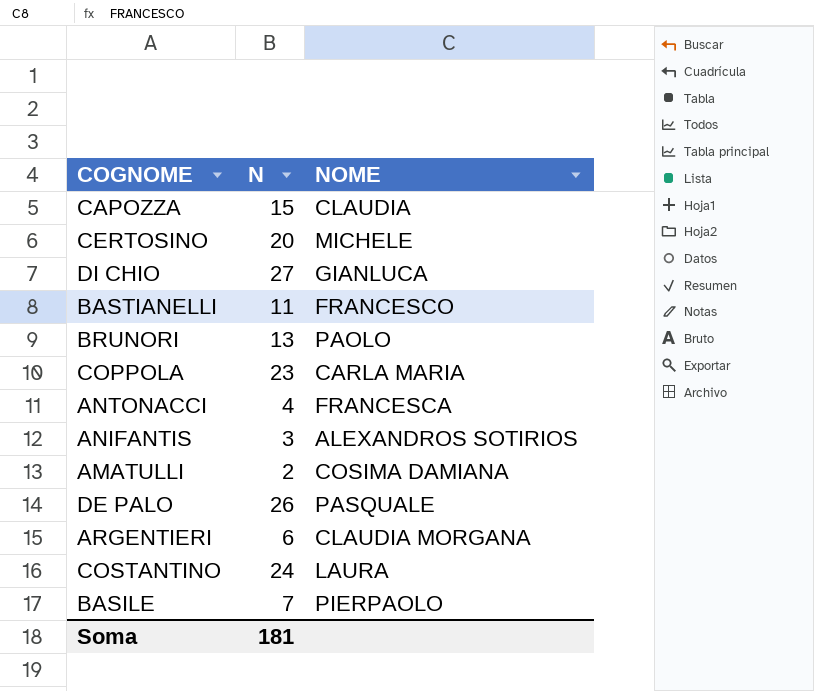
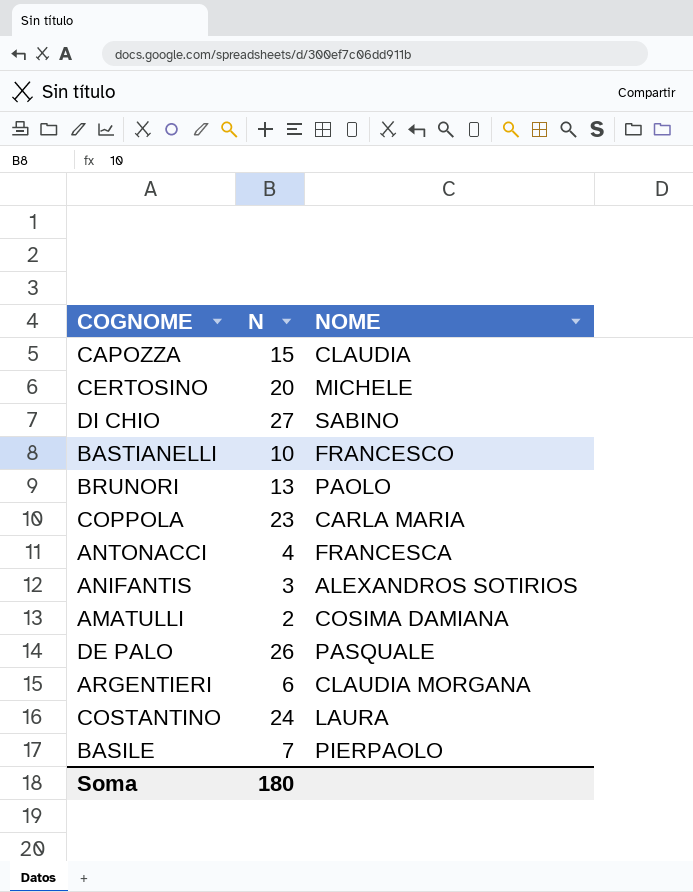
DI CHIO | NOME: GIANLUCA -> SABINO
BASTIANELLI | N: 11 -> 10
Soma | N: 181 -> 180

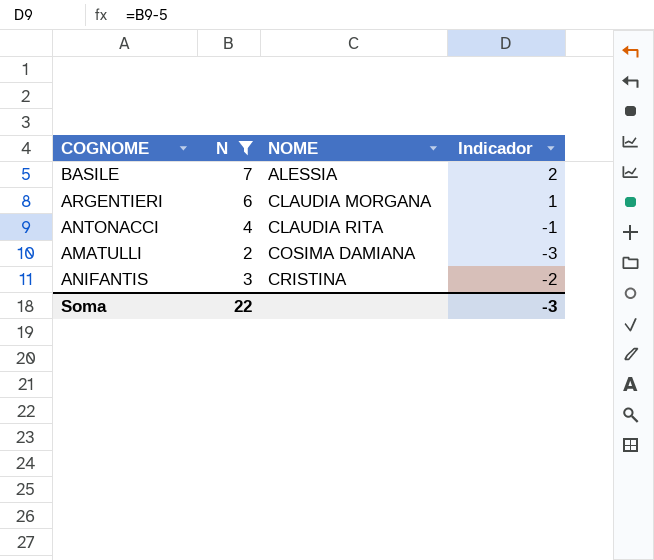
filter: none -> N <= 7
row order: none -> NOME ascending
column Indicador | formula: none -> [N] - 5
BASILE | NOME: PIERPAOLO -> ALESSIA
ANTONACCI | NOME: FRANCESCA -> CLAUDIA RITA
ANIFANTIS | NOME: ALEXANDROS SOTIRIOS -> CRISTINA
Soma | N: 180 -> 22

